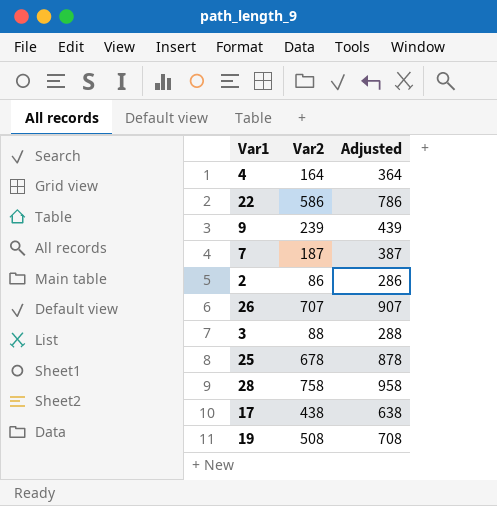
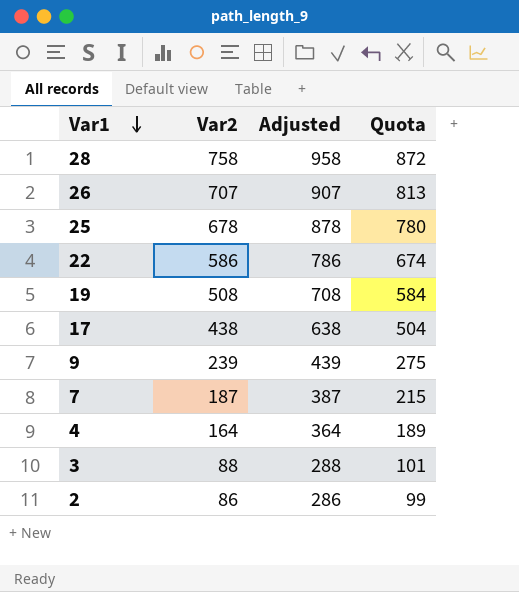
row order: none -> Var1 descending
column Quota | formula: none -> [Var2] * 1.15

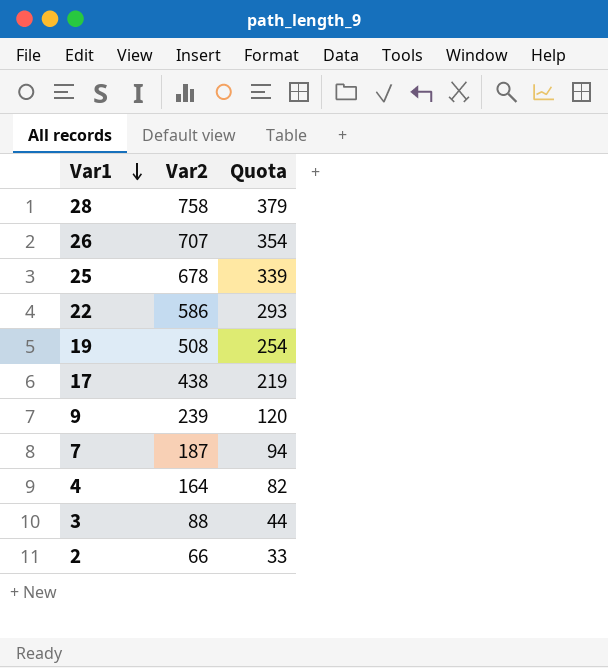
column Adjusted | formula: [Var2] + 200 -> none
column Quota | formula: [Var2] * 1.15 -> [Var2] * 0.5
2 | Var2: 86 -> 66

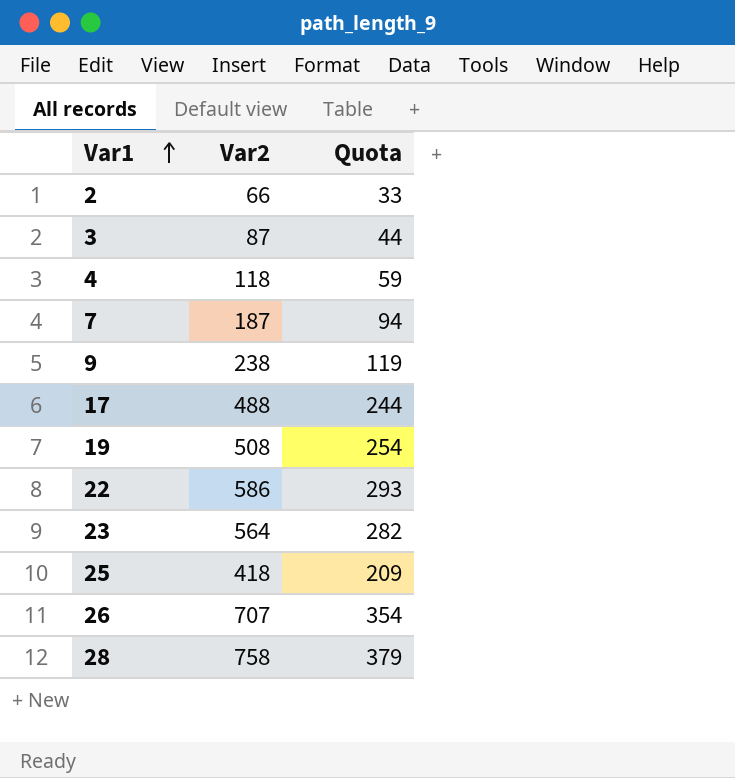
row order: Var1 descending -> Var1 ascending
3 | Var2: 88 -> 87
4 | Var2: 164 -> 118
4 | Quota: 82 -> 59
9 | Var2: 239 -> 238
9 | Quota: 120 -> 119
17 | Var2: 438 -> 488
17 | Quota: 219 -> 244
row 23: none -> 564 | 282
25 | Var2: 678 -> 418
25 | Quota: 339 -> 209

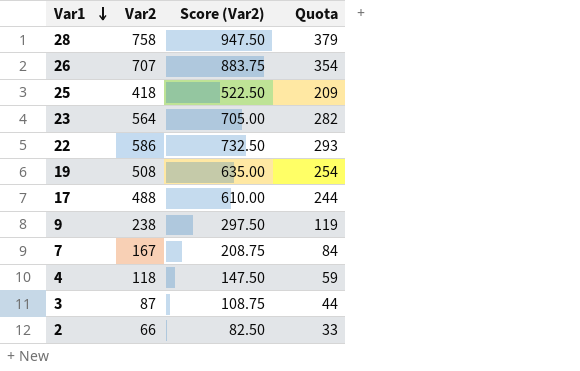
row order: Var1 ascending -> Var1 descending
column Score (Var2) | formula: none -> [Var2] * 1.25
7 | Var2: 187 -> 167
7 | Quota: 94 -> 84

